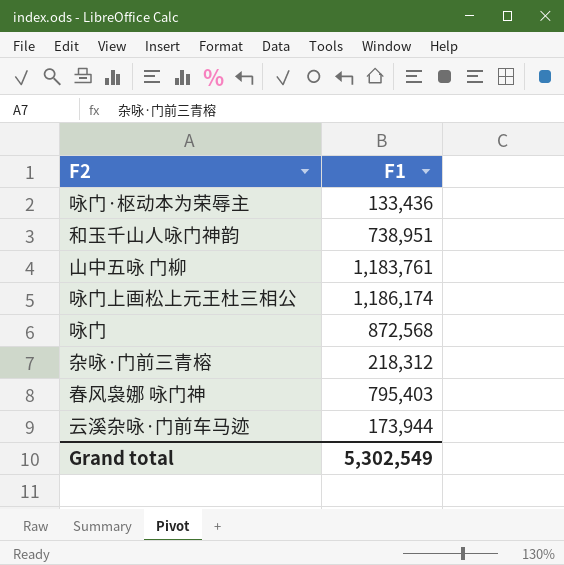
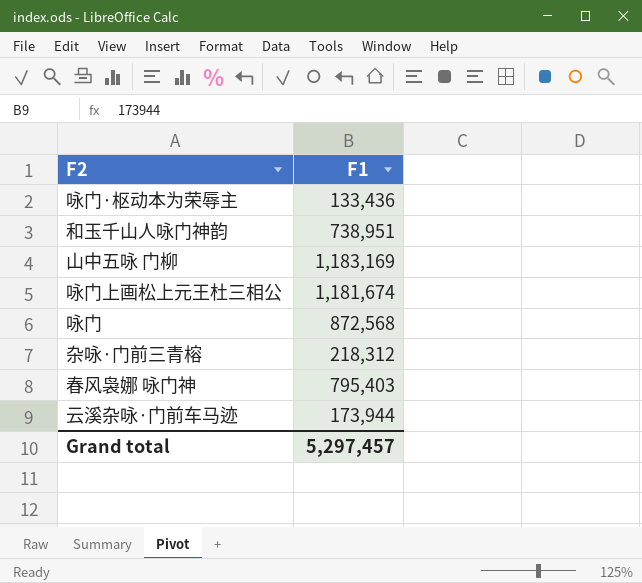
山中五咏 门柳 | F1: 1,183,761 -> 1,183,169
咏门上画松上元王杜三相公 | F1: 1,186,174 -> 1,181,674
Grand total | F1: 5,302,549 -> 5,297,457

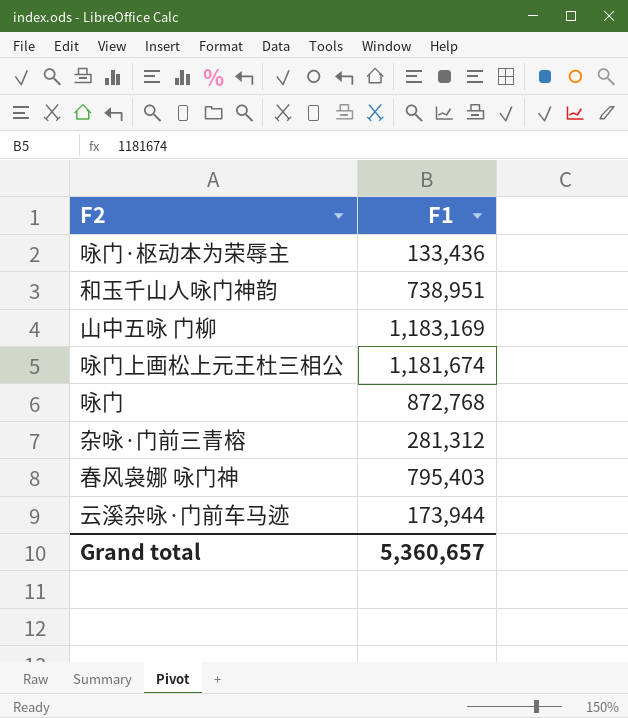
咏门 | F1: 872,568 -> 872,768
杂咏·门前三青榕 | F1: 218,312 -> 281,312
Grand total | F1: 5,297,457 -> 5,360,657

